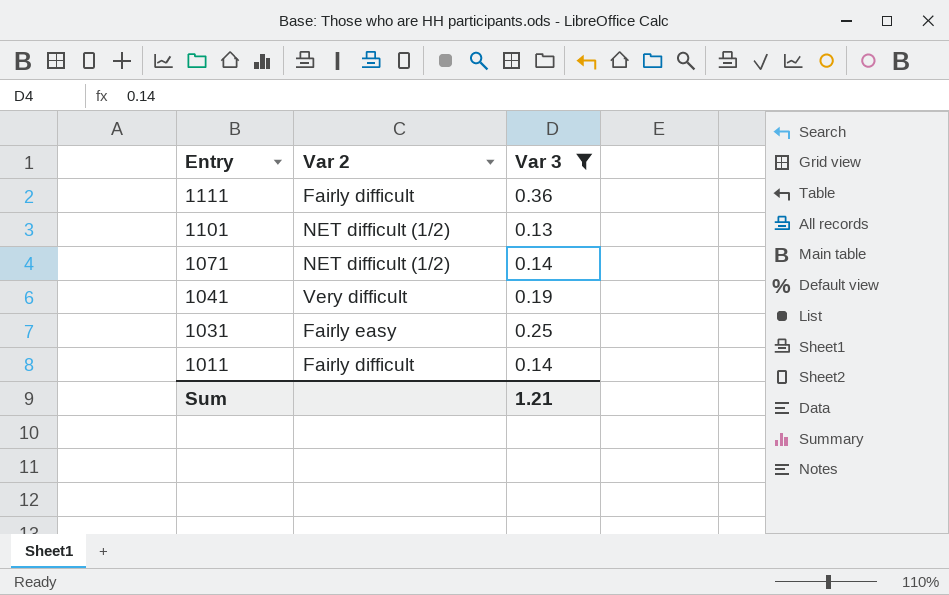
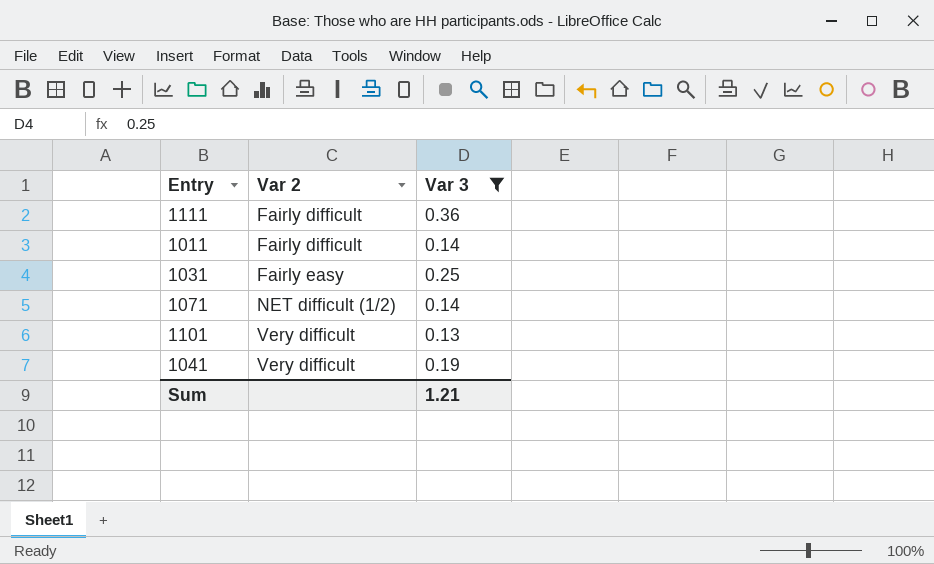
row order: Entry descending -> Var 2 ascending
1101 | Var 2: NET difficult (1/2) -> Very difficult

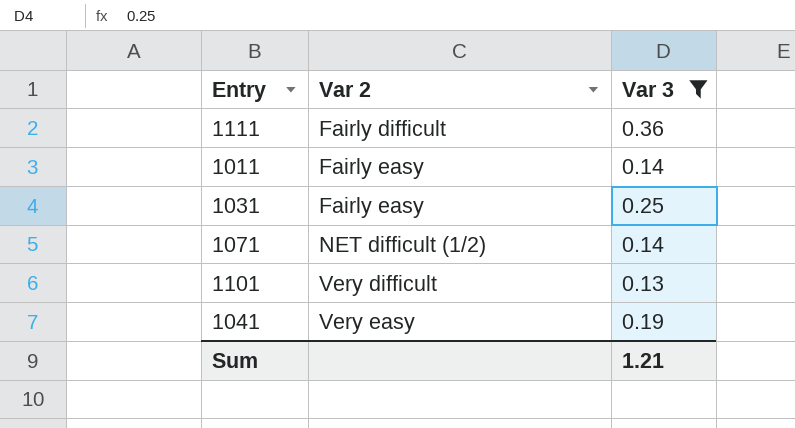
1011 | Var 2: Fairly difficult -> Fairly easy
1041 | Var 2: Very difficult -> Very easy

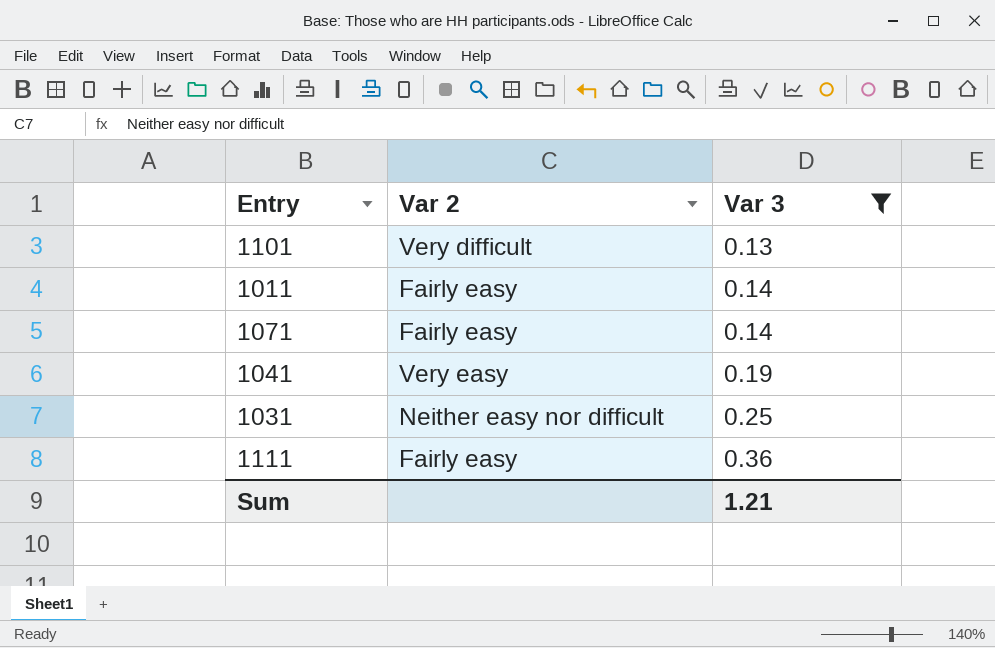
row order: Var 2 ascending -> Var 3 ascending
1071 | Var 2: NET difficult (1/2) -> Fairly easy
1031 | Var 2: Fairly easy -> Neither easy nor difficult
1111 | Var 2: Fairly difficult -> Fairly easy

